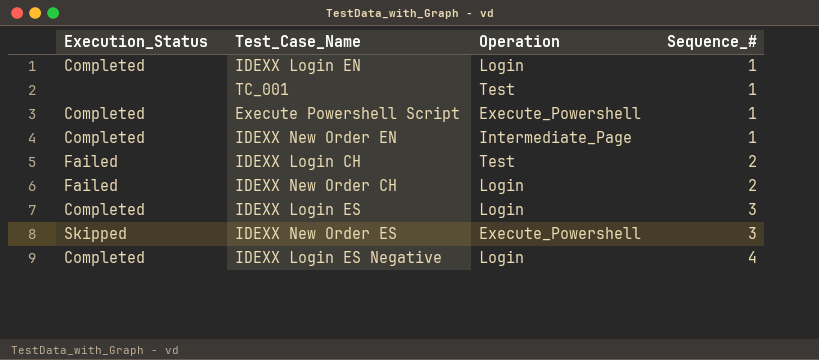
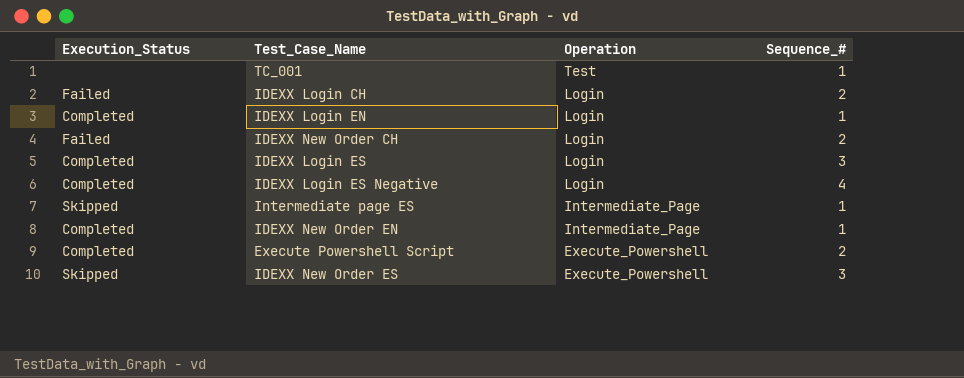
row order: Sequence_# ascending -> Operation descending
IDEXX Login CH | Operation: Test -> Login
row Intermediate page ES: none -> Skipped | Intermediate_Page | 1
Execute Powershell Script | Sequence_#: 1 -> 2

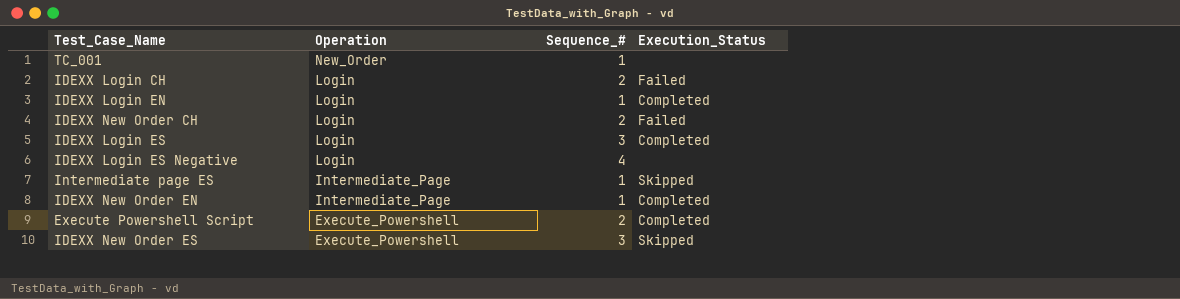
column Execution_Status | position: 1 -> 4
TC_001 | Operation: Test -> New_Order
IDEXX Login ES Negative | Execution_Status: Completed -> none

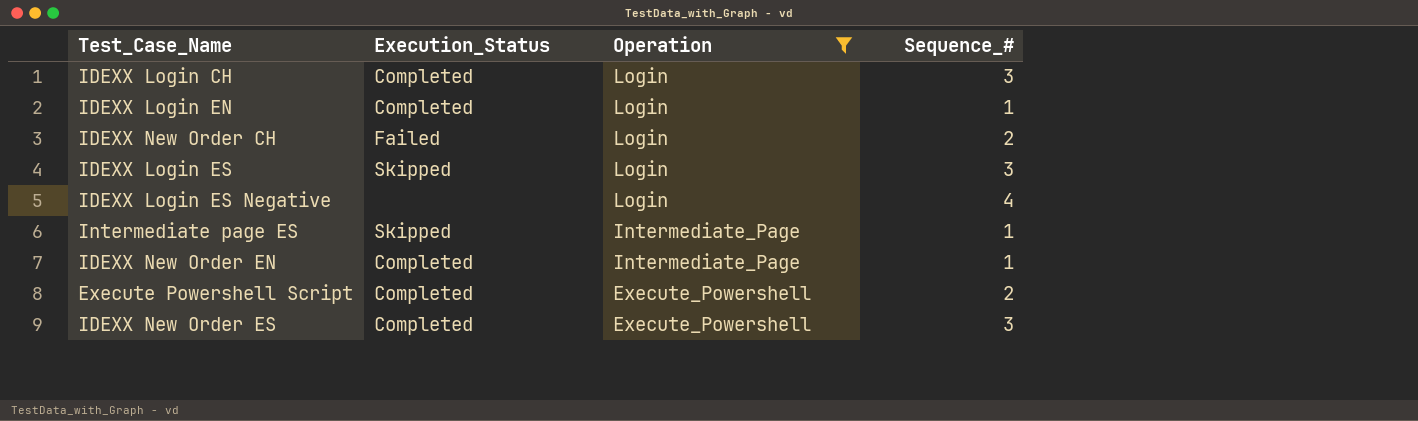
filter: none -> Operation != New_Order
column Execution_Status | position: 4 -> 2
IDEXX Login CH | Execution_Status: Failed -> Completed
IDEXX Login CH | Sequence_#: 2 -> 3
IDEXX Login ES | Execution_Status: Completed -> Skipped
IDEXX New Order ES | Execution_Status: Skipped -> Completed

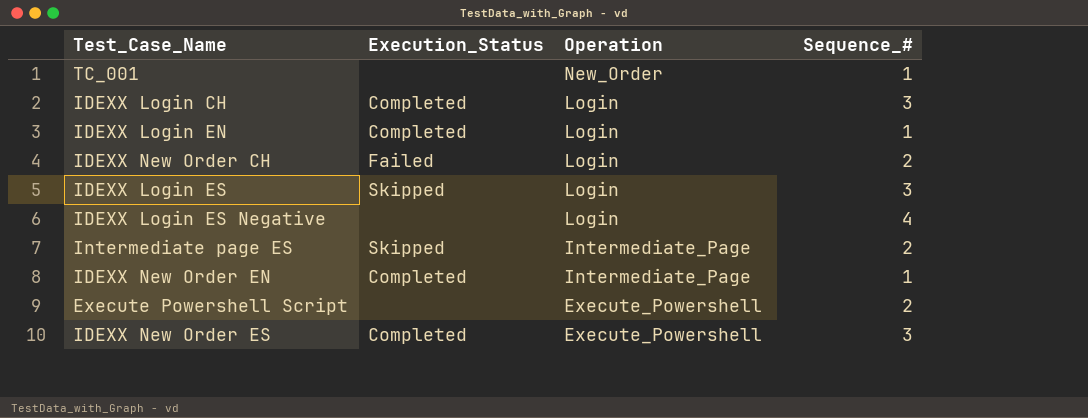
filter: Operation != New_Order -> none
Intermediate page ES | Sequence_#: 1 -> 2
Execute Powershell Script | Execution_Status: Completed -> none

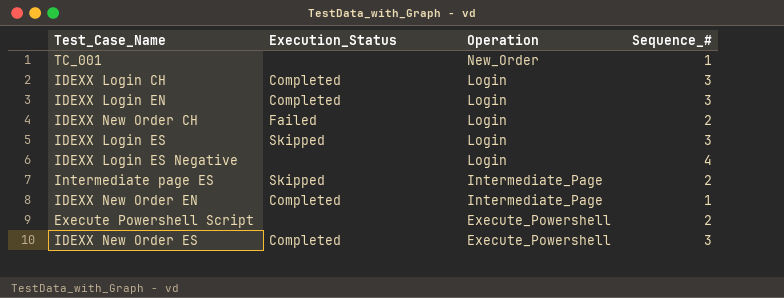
IDEXX Login EN | Sequence_#: 1 -> 3

